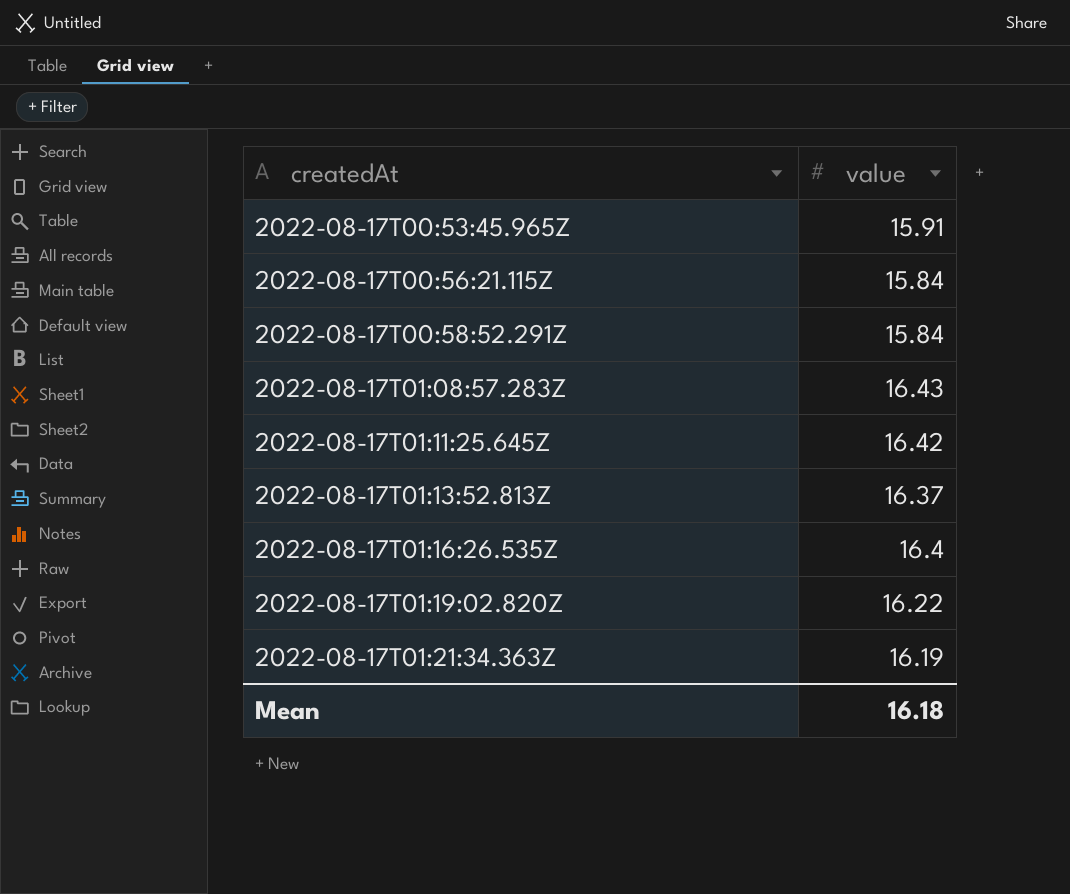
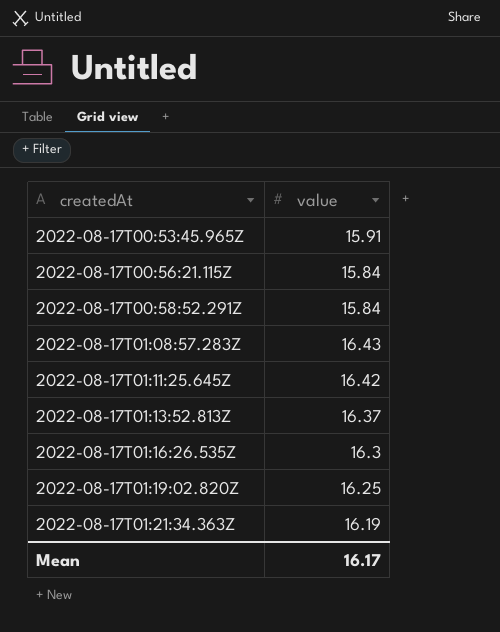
2022-08-17T01:16:26.535Z | value: 16.4 -> 16.3
2022-08-17T01:19:02.820Z | value: 16.22 -> 16.25
Mean | value: 16.18 -> 16.17

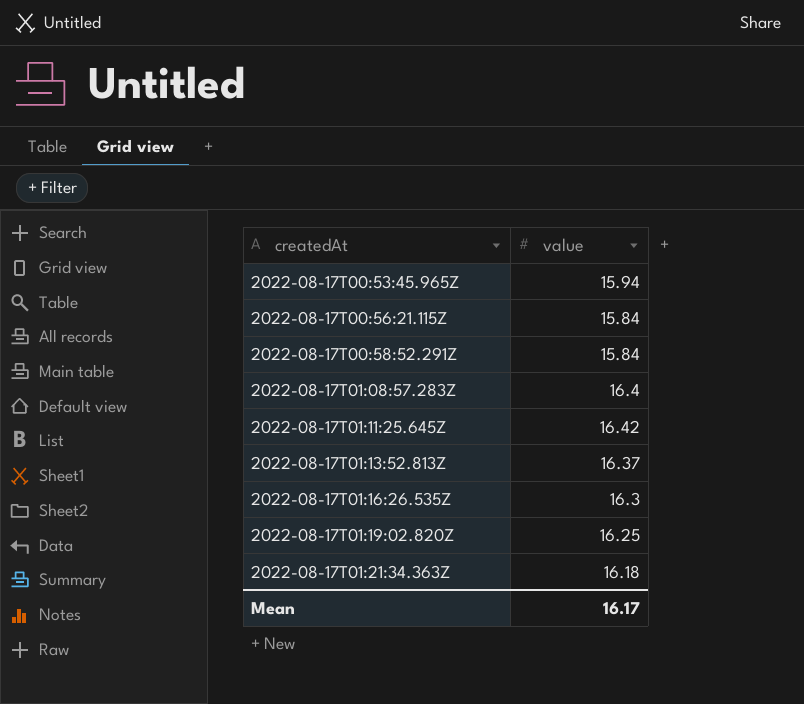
2022-08-17T00:53:45.965Z | value: 15.91 -> 15.94
2022-08-17T01:08:57.283Z | value: 16.43 -> 16.4
2022-08-17T01:21:34.363Z | value: 16.19 -> 16.18

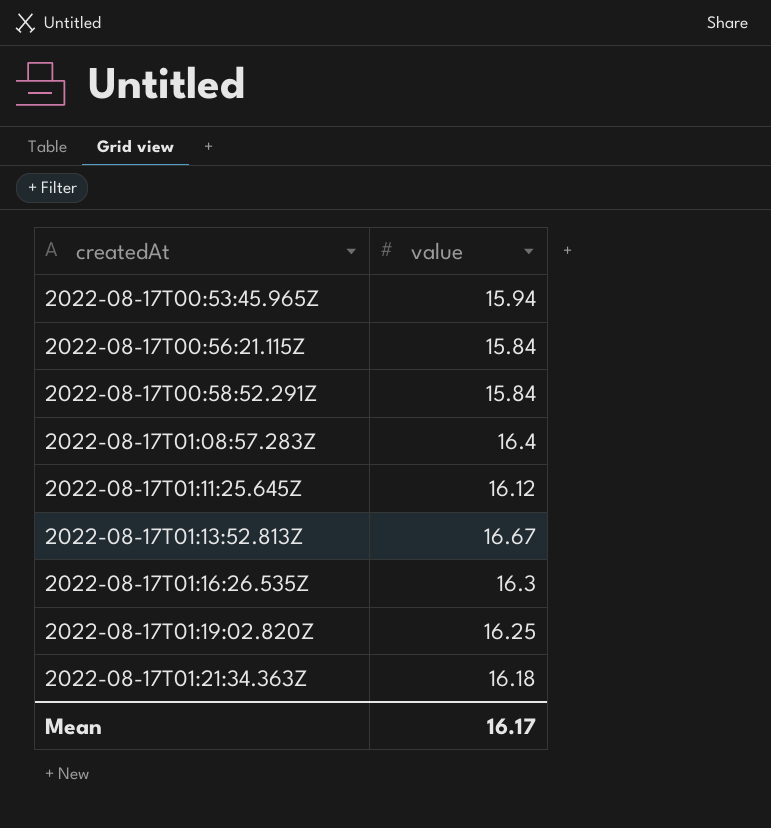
2022-08-17T01:11:25.645Z | value: 16.42 -> 16.12
2022-08-17T01:13:52.813Z | value: 16.37 -> 16.67

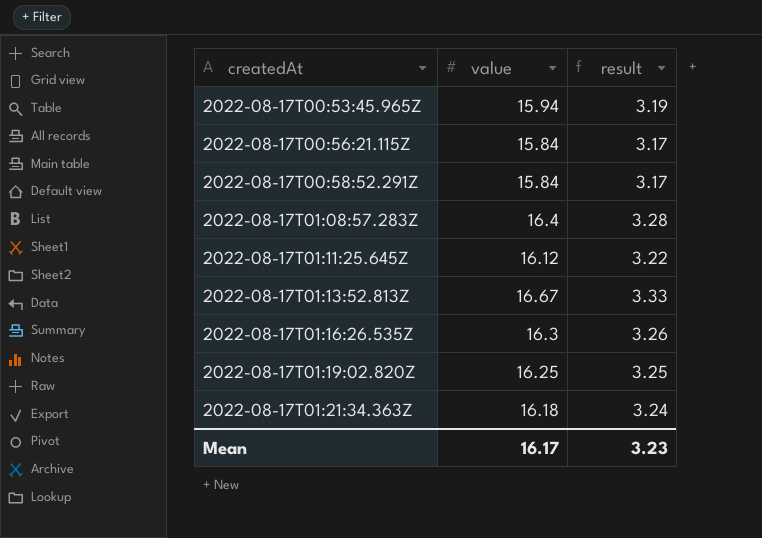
column result | formula: none -> [value] * 0.2

